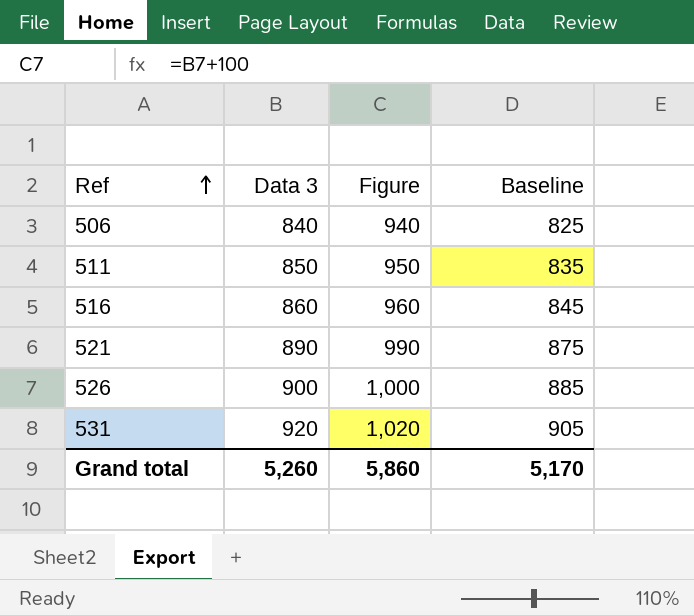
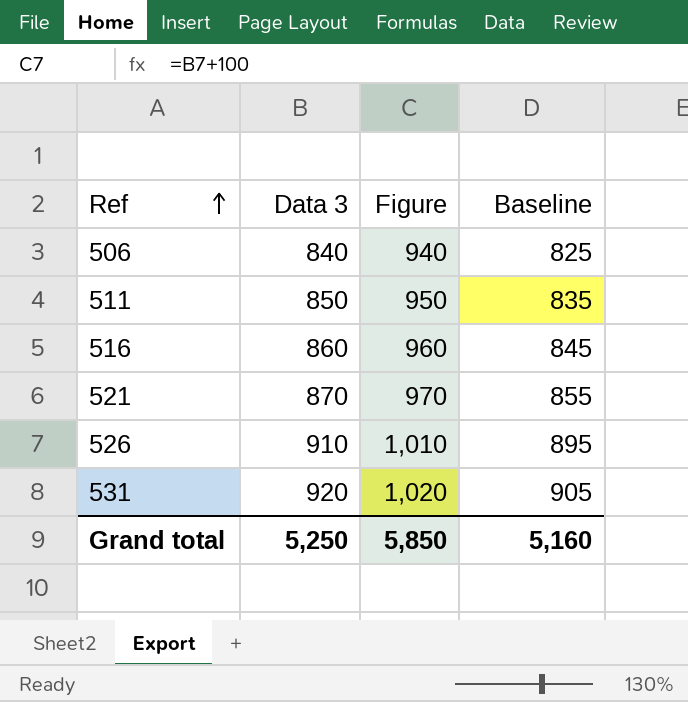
521 | Data 3: 890 -> 870
521 | Figure: 990 -> 970
521 | Baseline: 875 -> 855
526 | Data 3: 900 -> 910
526 | Figure: 1,000 -> 1,010
526 | Baseline: 885 -> 895
Grand total | Data 3: 5,260 -> 5,250
Grand total | Figure: 5,860 -> 5,850
Grand total | Baseline: 5,170 -> 5,160

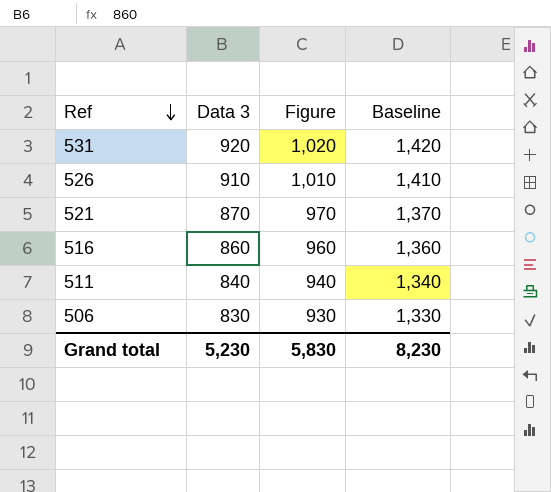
row order: Ref ascending -> Ref descending
column Baseline | formula: [Data 3] - 15 -> [Data 3] + 500
511 | Data 3: 850 -> 840
511 | Figure: 950 -> 940
506 | Data 3: 840 -> 830
506 | Figure: 940 -> 930
Grand total | Data 3: 5,250 -> 5,230
Grand total | Figure: 5,850 -> 5,830
Grand total | Baseline: 5,160 -> 8,230

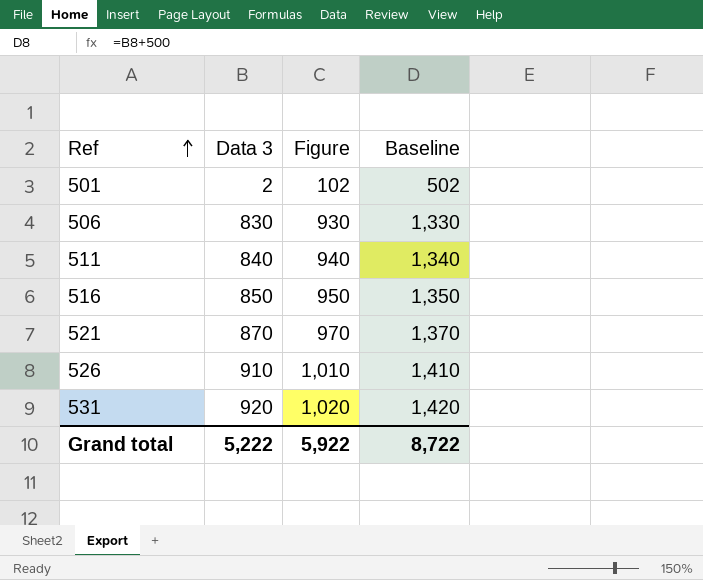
row order: Ref descending -> Ref ascending
row 501: none -> 2 | 102 | 502
516 | Data 3: 860 -> 850
516 | Figure: 960 -> 950
516 | Baseline: 1,360 -> 1,350
Grand total | Data 3: 5,230 -> 5,222
Grand total | Figure: 5,830 -> 5,922
Grand total | Baseline: 8,230 -> 8,722

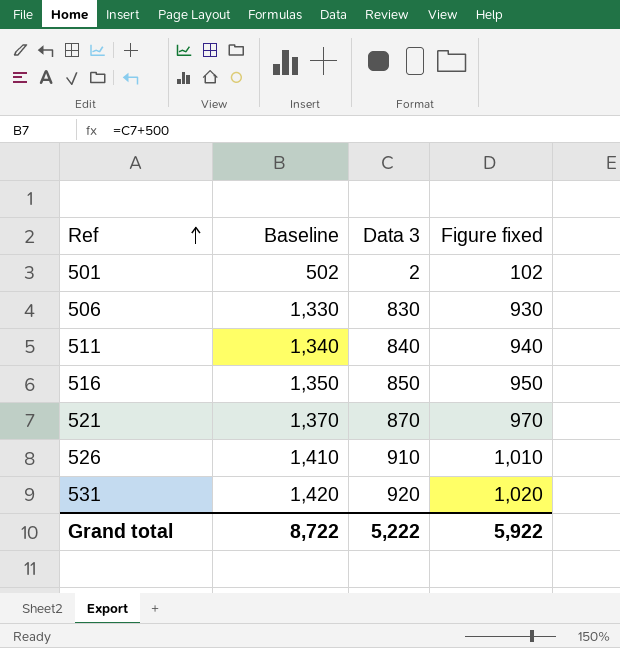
column Baseline | position: 4 -> 2
column name: Figure -> Figure fixed

